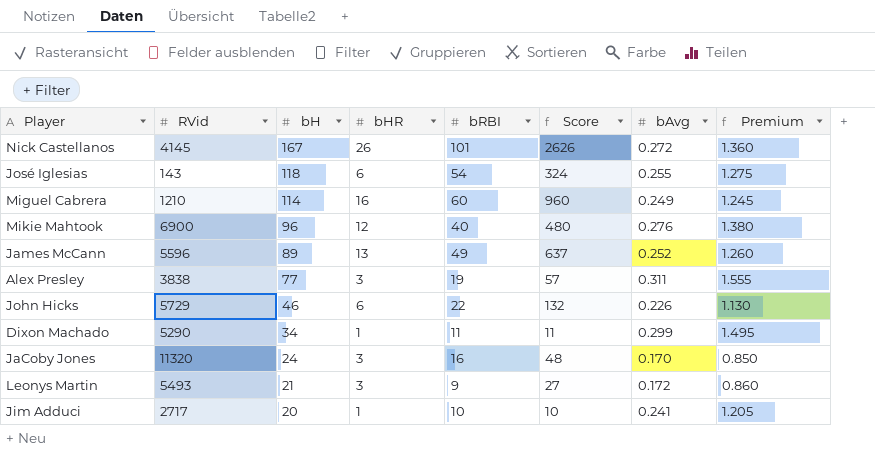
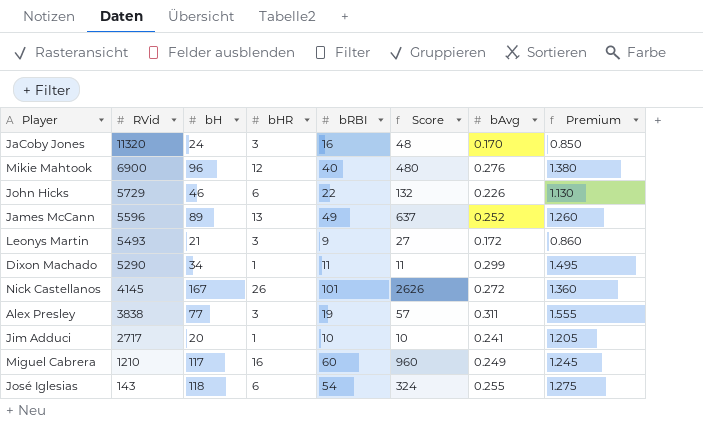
row order: bH descending -> RVid descending
Miguel Cabrera | bH: 114 -> 117

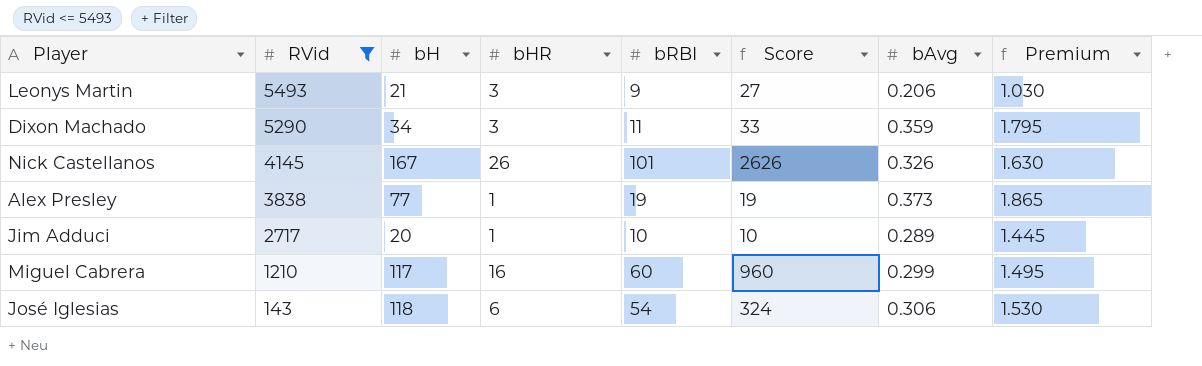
filter: none -> RVid <= 5493
Leonys Martin | bAvg: 0.172 -> 0.206
Leonys Martin | Premium: 0.860 -> 1.030
Dixon Machado | bHR: 1 -> 3
Dixon Machado | Score: 11 -> 33
Dixon Machado | bAvg: 0.299 -> 0.359
Dixon Machado | Premium: 1.495 -> 1.795
Nick Castellanos | bAvg: 0.272 -> 0.326
Nick Castellanos | Premium: 1.360 -> 1.630
Alex Presley | bHR: 3 -> 1
Alex Presley | Score: 57 -> 19
Alex Presley | bAvg: 0.311 -> 0.373
Alex Presley | Premium: 1.555 -> 1.865
Jim Adduci | bAvg: 0.241 -> 0.289
Jim Adduci | Premium: 1.205 -> 1.445
Miguel Cabrera | bAvg: 0.249 -> 0.299
Miguel Cabrera | Premium: 1.245 -> 1.495
José Iglesias | bAvg: 0.255 -> 0.306
José Iglesias | Premium: 1.275 -> 1.530

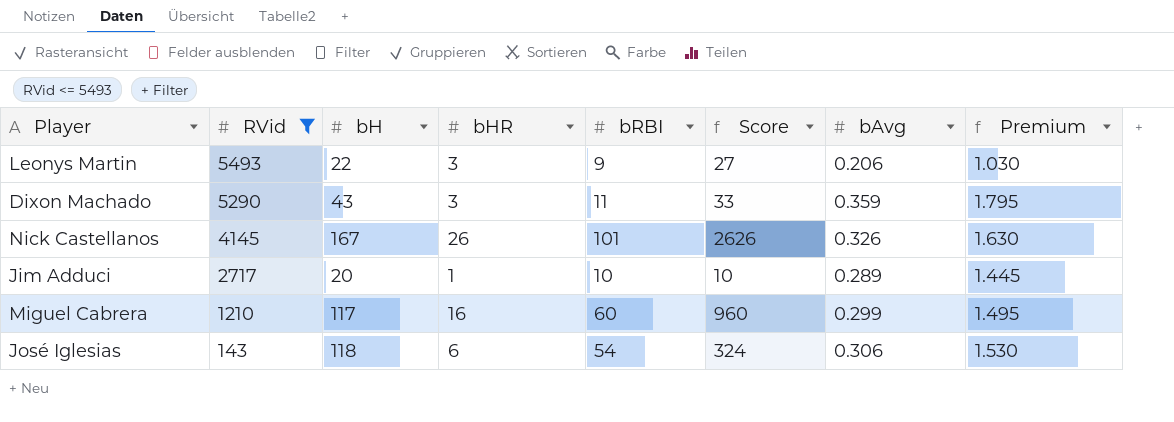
row Alex Presley: 3838 | 77 | 1 | 19 | 19 | 0.373 | 1.865 -> none
Leonys Martin | bH: 21 -> 22
Dixon Machado | bH: 34 -> 43

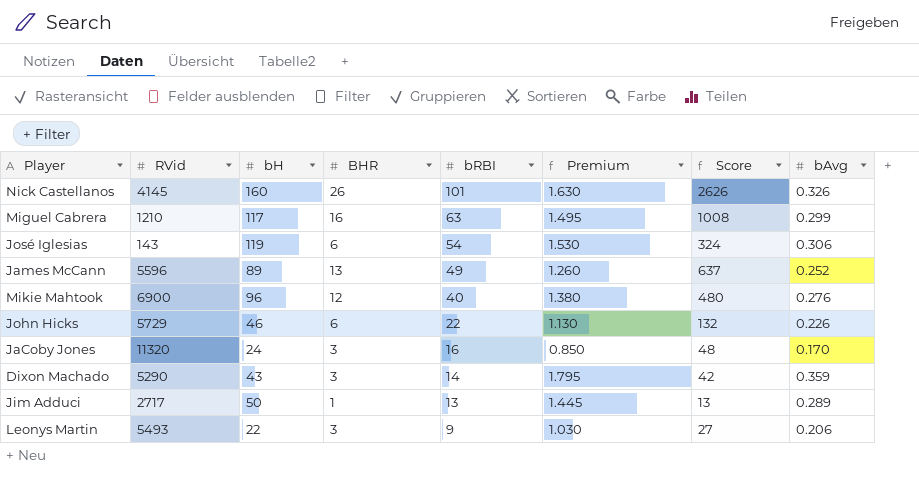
filter: RVid <= 5493 -> none
row order: RVid descending -> bRBI descending
column name: bHR -> BHR
column Premium | position: 8 -> 6
Nick Castellanos | bH: 167 -> 160
Miguel Cabrera | bRBI: 60 -> 63
Miguel Cabrera | Score: 960 -> 1008
José Iglesias | bH: 118 -> 119
Dixon Machado | bRBI: 11 -> 14
Dixon Machado | Score: 33 -> 42
Jim Adduci | bH: 20 -> 50
Jim Adduci | bRBI: 10 -> 13
Jim Adduci | Score: 10 -> 13

